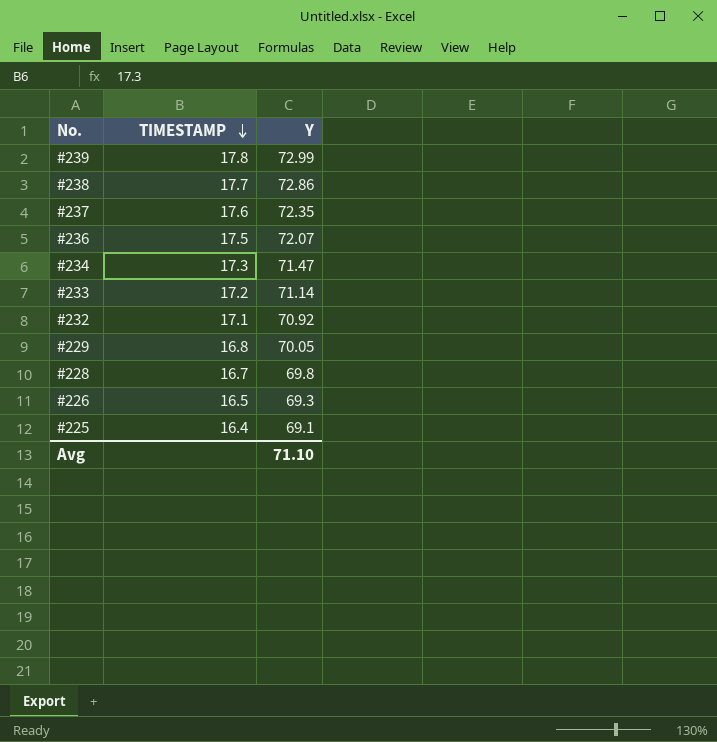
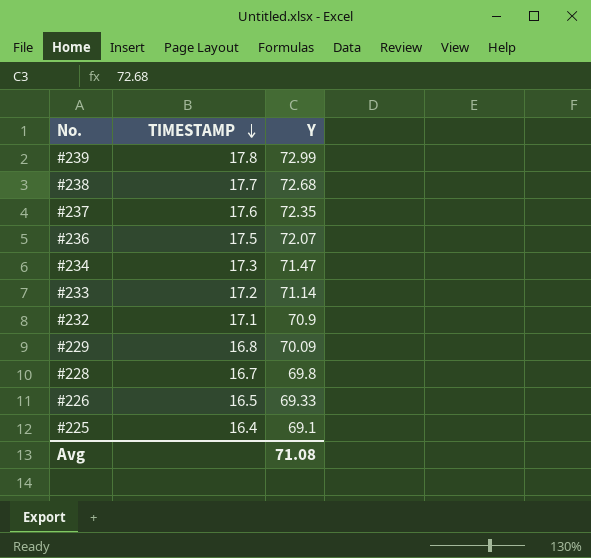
#238 | Y: 72.86 -> 72.68
#232 | Y: 70.92 -> 70.9
#229 | Y: 70.05 -> 70.09
#226 | Y: 69.3 -> 69.33
Avg | Y: 71.10 -> 71.08

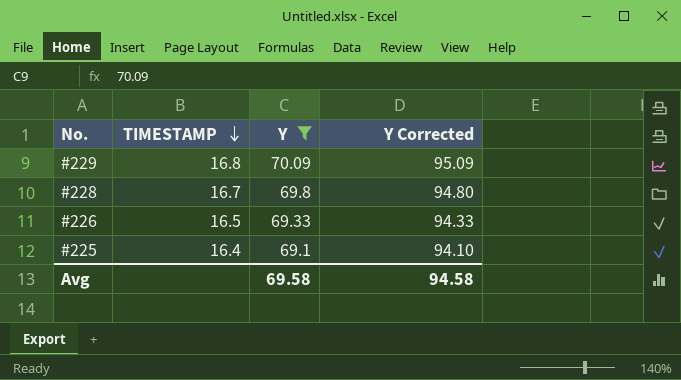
filter: none -> Y <= 70.09
column Y Corrected | formula: none -> [Y] + 25
Avg | Y: 71.08 -> 69.58

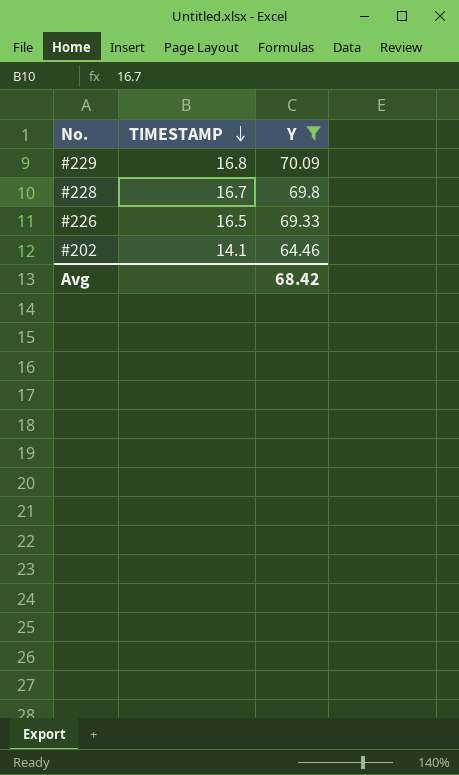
column Y Corrected | formula: [Y] + 25 -> none
row #225: 16.4 | 69.1 | 94.10 -> none
row #202: none -> 14.1 | 64.46
Avg | Y: 69.58 -> 68.42

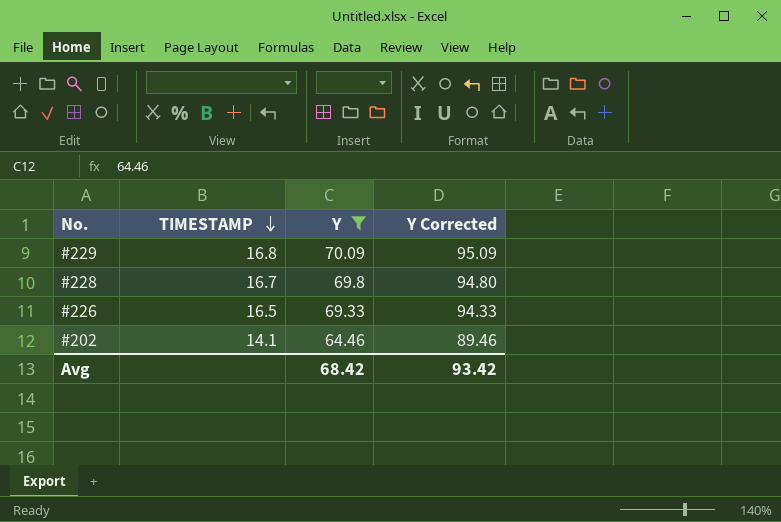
column Y Corrected | formula: none -> [Y] + 25

